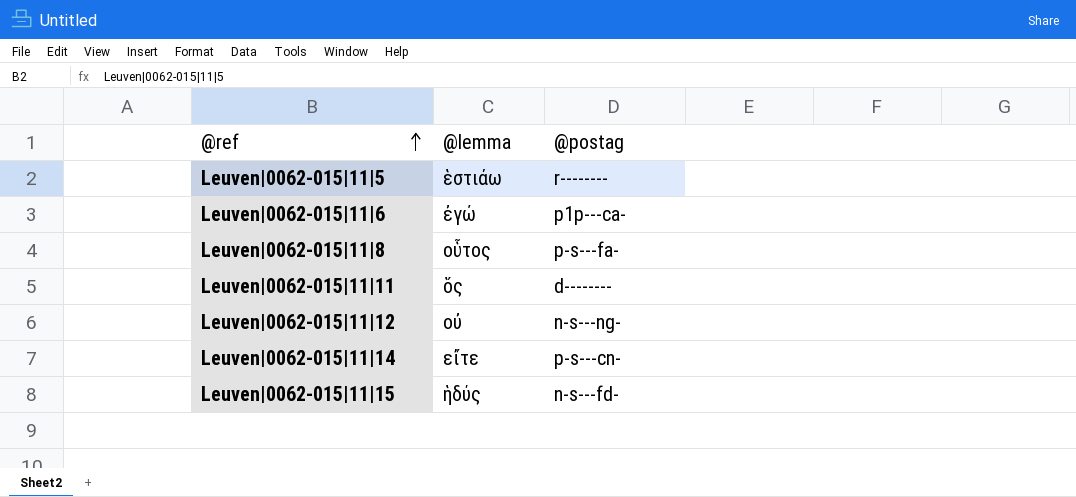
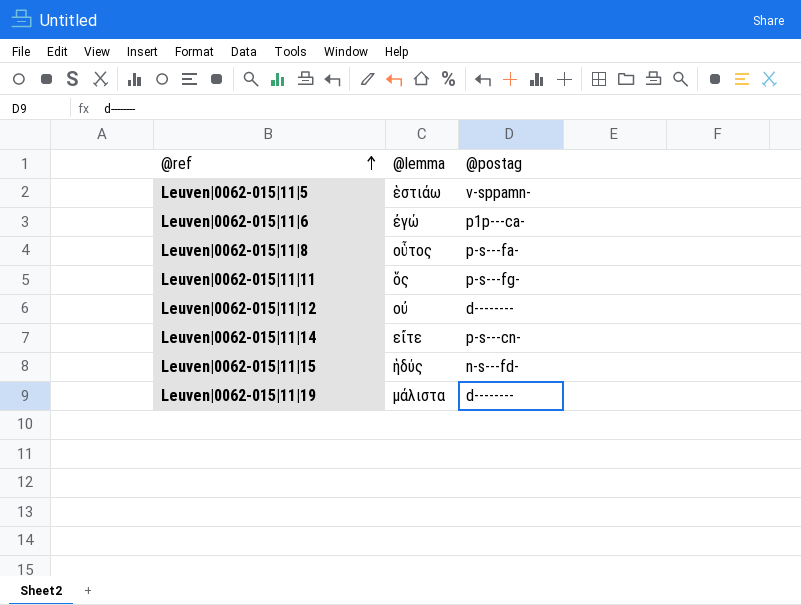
Leuven|0062-015|11|5 | @postag: r-------- -> v-sppamn-
Leuven|0062-015|11|11 | @postag: d-------- -> p-s---fg-
Leuven|0062-015|11|12 | @postag: n-s---ng- -> d--------
row Leuven|0062-015|11|19: none -> μάλιστα | d--------

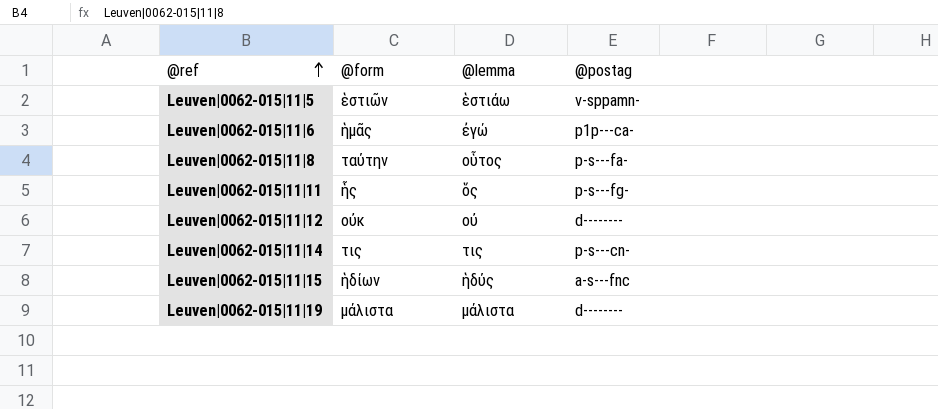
column @form | position: none -> 2
Leuven|0062-015|11|14 | @lemma: εἴτε -> τις
Leuven|0062-015|11|15 | @postag: n-s---fd- -> a-s---fnc

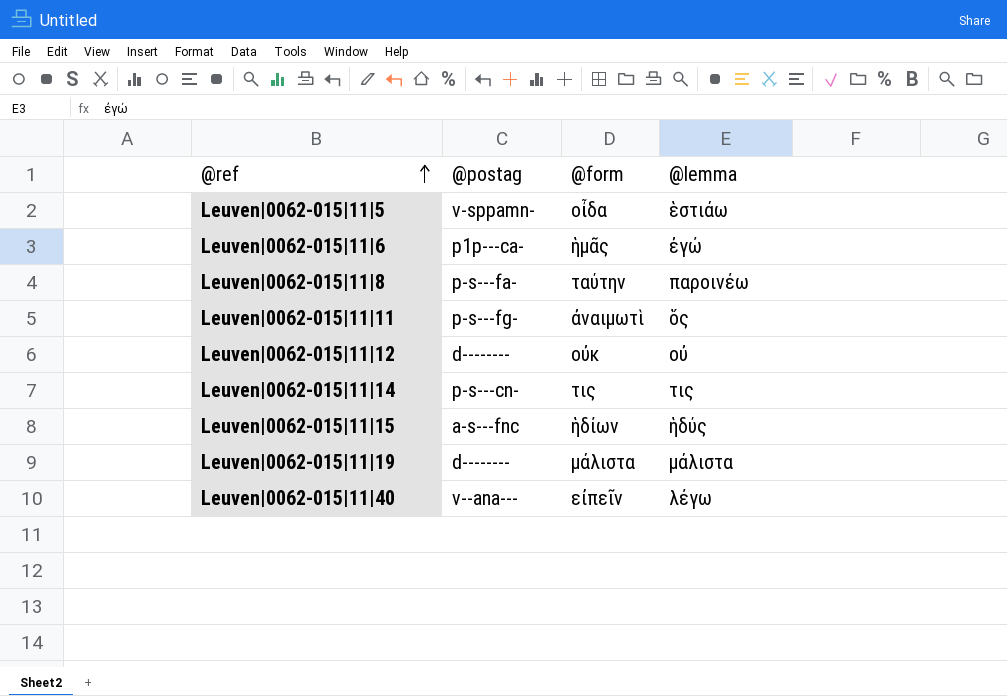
column @postag | position: 4 -> 2
Leuven|0062-015|11|5 | @form: ἑστιῶν -> οἶδα
Leuven|0062-015|11|8 | @lemma: οὗτος -> παροινέω
Leuven|0062-015|11|11 | @form: ἧς -> ἀναιμωτὶ
row Leuven|0062-015|11|40: none -> v--ana--- | εἰπεῖν | λέγω

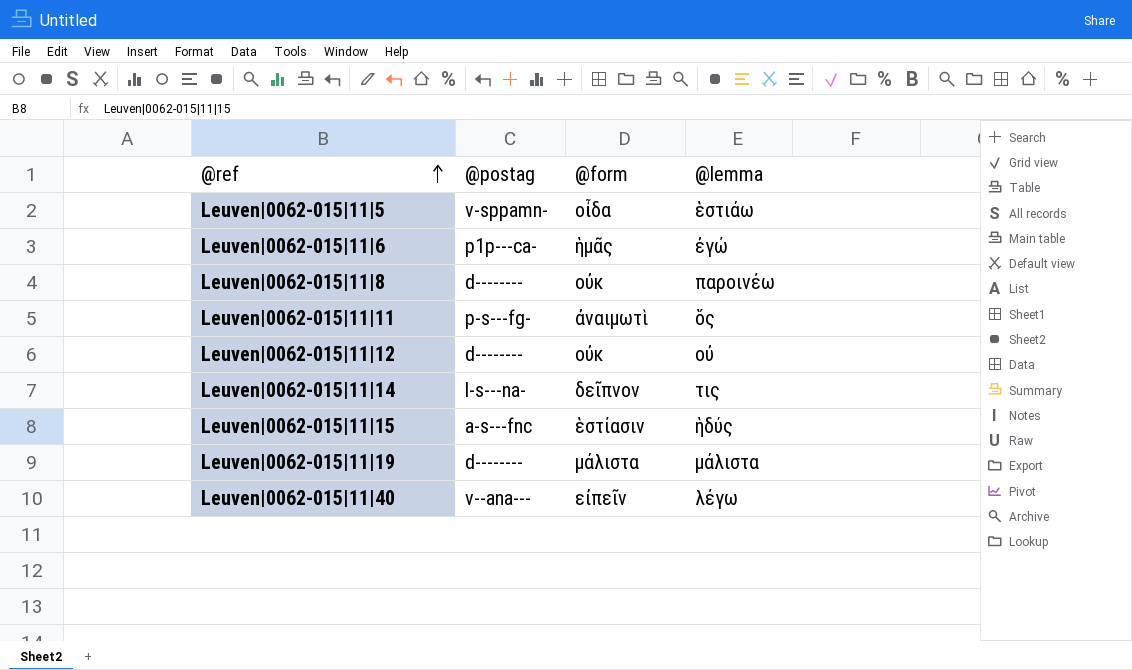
Leuven|0062-015|11|8 | @postag: p-s---fa- -> d--------
Leuven|0062-015|11|8 | @form: ταύτην -> οὐκ
Leuven|0062-015|11|14 | @postag: p-s---cn- -> l-s---na-
Leuven|0062-015|11|14 | @form: τις -> δεῖπνον
Leuven|0062-015|11|15 | @form: ἡδίων -> ἑστίασιν

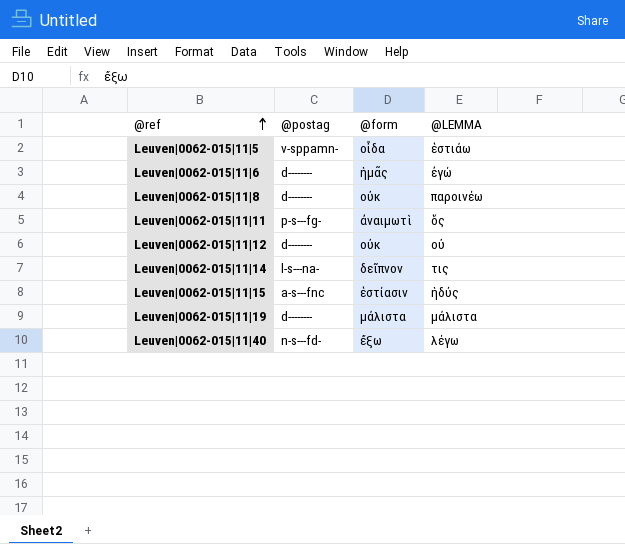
column name: @lemma -> @LEMMA
Leuven|0062-015|11|6 | @postag: p1p---ca- -> d--------
Leuven|0062-015|11|40 | @postag: v--ana--- -> n-s---fd-
Leuven|0062-015|11|40 | @form: εἰπεῖν -> ἔξω

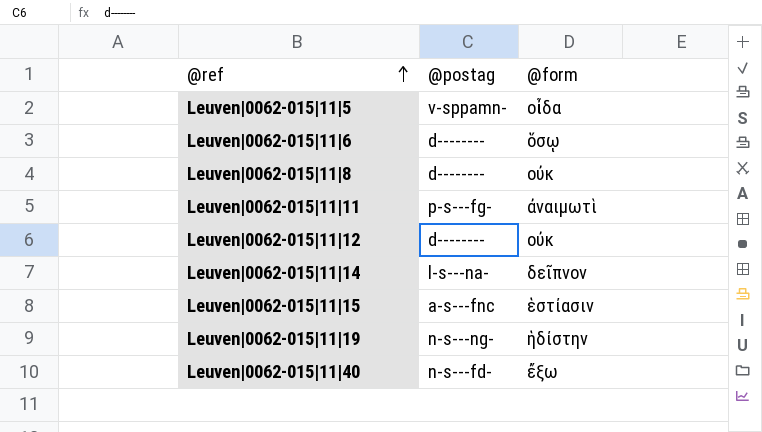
column @LEMMA | position: 4 -> none
Leuven|0062-015|11|6 | @form: ἡμᾶς -> ὅσῳ
Leuven|0062-015|11|19 | @postag: d-------- -> n-s---ng-
Leuven|0062-015|11|19 | @form: μάλιστα -> ἡδίστην

